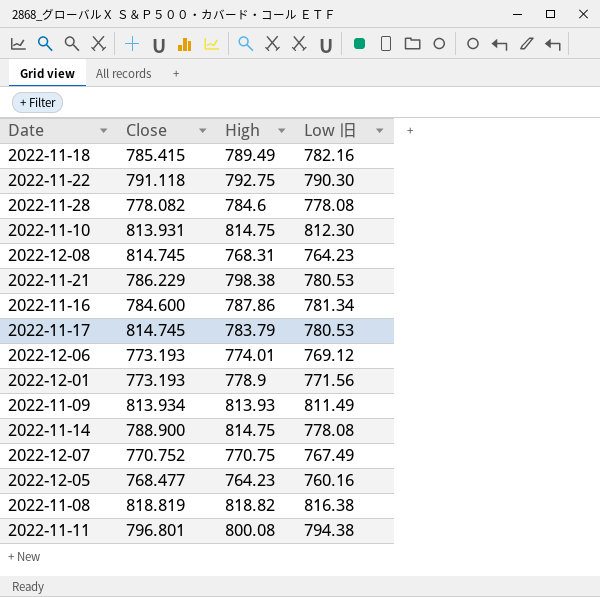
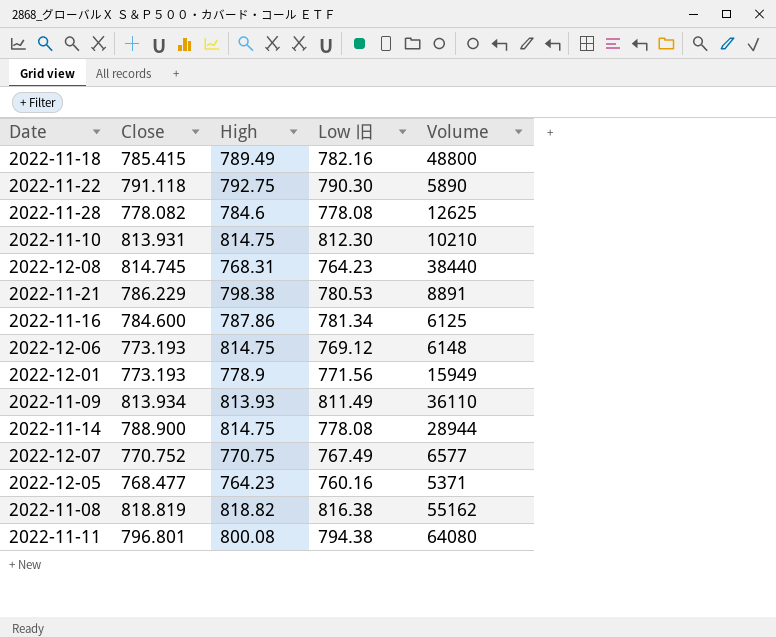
column Volume | position: none -> 5
row 2022-11-17: 814.745 | 783.79 | 780.53 -> none
2022-12-06 | High: 774.01 -> 814.75

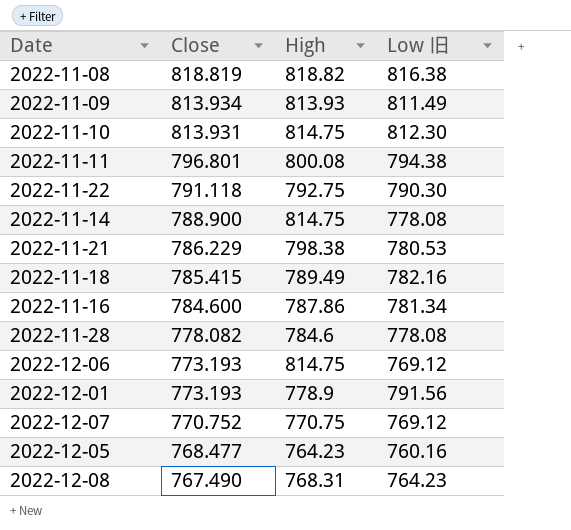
row order: none -> Close descending
column Volume | position: 5 -> none
2022-12-01 | Low 旧: 771.56 -> 791.56
2022-12-07 | Low 旧: 767.49 -> 769.12
2022-12-08 | Close: 814.745 -> 767.490

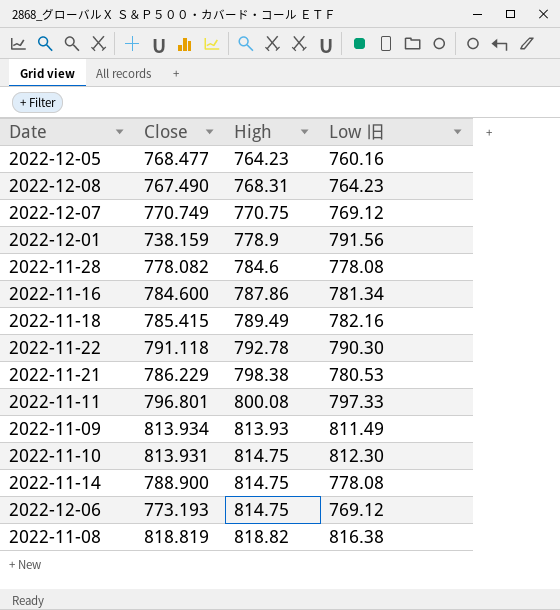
row order: Close descending -> High ascending
2022-12-07 | Close: 770.752 -> 770.749
2022-12-01 | Close: 773.193 -> 738.159
2022-11-22 | High: 792.75 -> 792.78
2022-11-11 | Low 旧: 794.38 -> 797.33

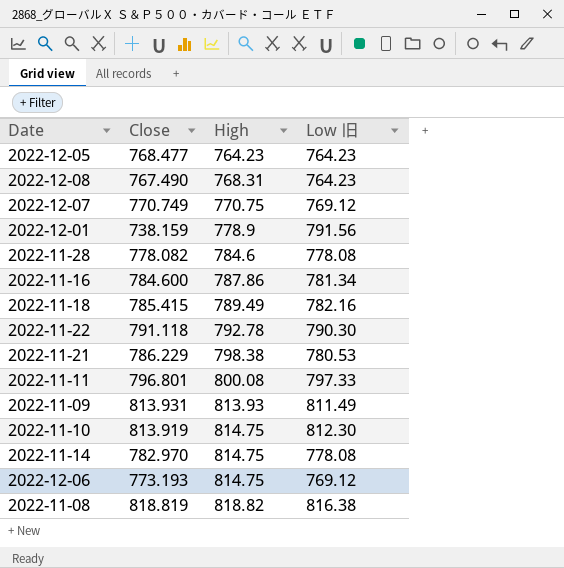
2022-12-05 | Low 旧: 760.16 -> 764.23
2022-11-09 | Close: 813.934 -> 813.931
2022-11-10 | Close: 813.931 -> 813.919
2022-11-14 | Close: 788.900 -> 782.970

